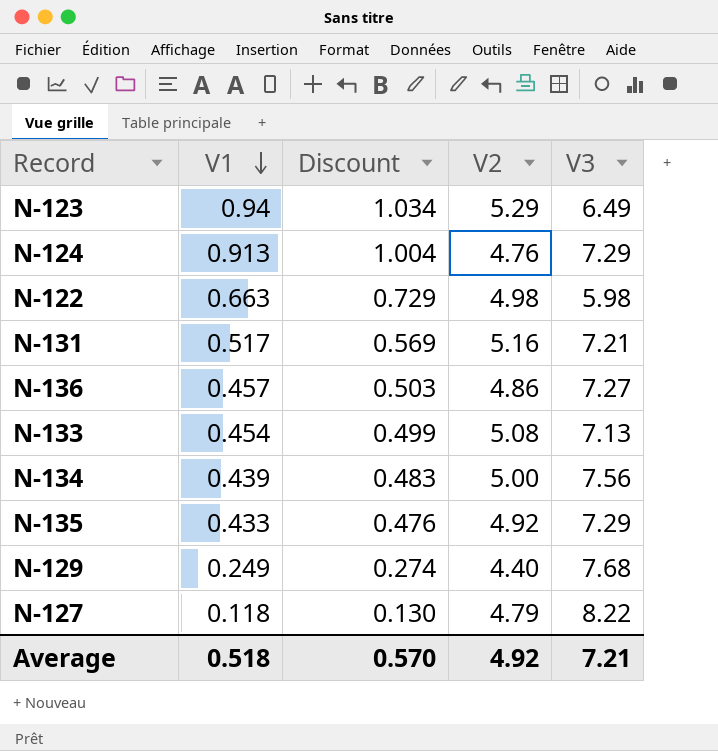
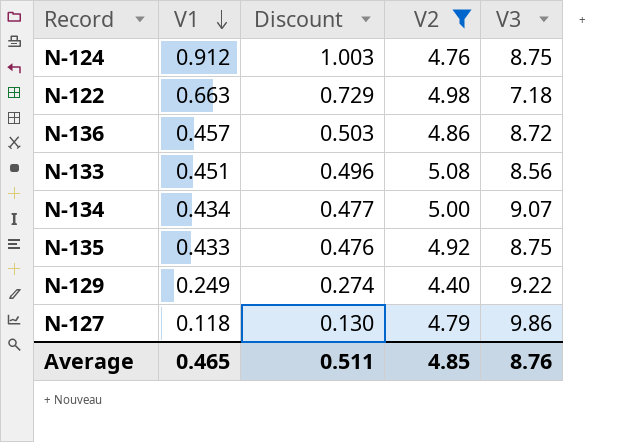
filter: none -> V2 <= 5.08
N-124 | V1: 0.913 -> 0.912
N-124 | Discount: 1.004 -> 1.003
N-124 | V3: 7.29 -> 8.75
N-122 | V3: 5.98 -> 7.18
N-136 | V3: 7.27 -> 8.72
N-133 | V1: 0.454 -> 0.451
N-133 | Discount: 0.499 -> 0.496
N-133 | V3: 7.13 -> 8.56
N-134 | V1: 0.439 -> 0.434
N-134 | Discount: 0.483 -> 0.477
N-134 | V3: 7.56 -> 9.07
N-135 | V3: 7.29 -> 8.75
N-129 | V3: 7.68 -> 9.22
N-127 | V3: 8.22 -> 9.86
Average | V1: 0.518 -> 0.465
Average | Discount: 0.570 -> 0.511
Average | V2: 4.92 -> 4.85
Average | V3: 7.21 -> 8.76

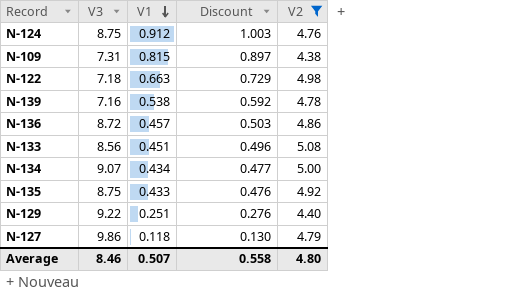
column V3 | position: 5 -> 2
row N-109: none -> 7.31 | 0.815 | 0.897 | 4.38
row N-139: none -> 7.16 | 0.538 | 0.592 | 4.78
N-129 | V1: 0.249 -> 0.251
N-129 | Discount: 0.274 -> 0.276
Average | V3: 8.76 -> 8.46
Average | V1: 0.465 -> 0.507
Average | Discount: 0.511 -> 0.558
Average | V2: 4.85 -> 4.80

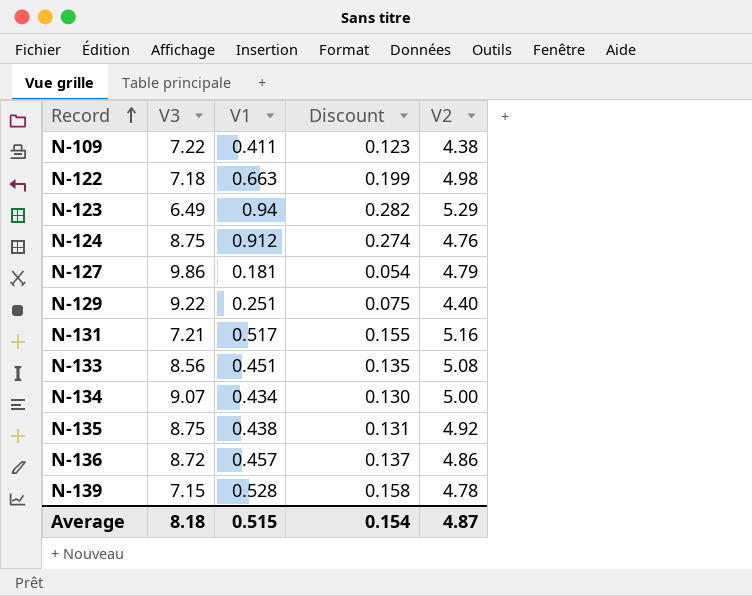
filter: V2 <= 5.08 -> none
row order: V1 descending -> Record ascending
column Discount | formula: [V1] * 1.1 -> [V1] * 0.3
N-109 | V3: 7.31 -> 7.22
N-109 | V1: 0.815 -> 0.411
N-127 | V1: 0.118 -> 0.181
N-135 | V1: 0.433 -> 0.438
N-139 | V3: 7.16 -> 7.15
N-139 | V1: 0.538 -> 0.528
Average | V3: 8.46 -> 8.18
Average | V1: 0.507 -> 0.515
Average | Discount: 0.558 -> 0.154
Average | V2: 4.80 -> 4.87

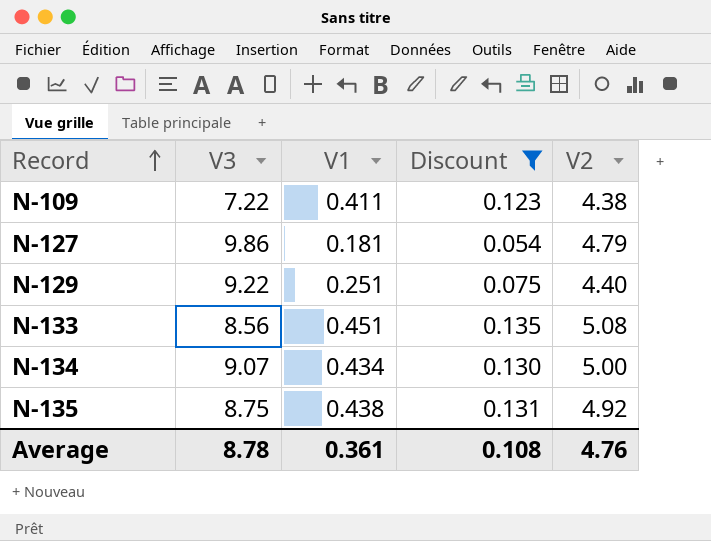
filter: none -> Discount <= 0.135
Average | V3: 8.18 -> 8.78
Average | V1: 0.515 -> 0.361
Average | Discount: 0.154 -> 0.108
Average | V2: 4.87 -> 4.76

